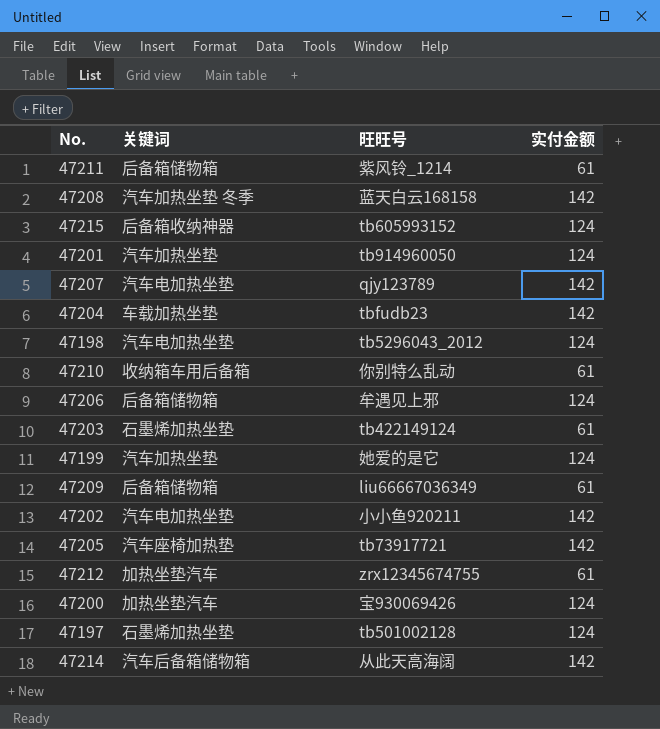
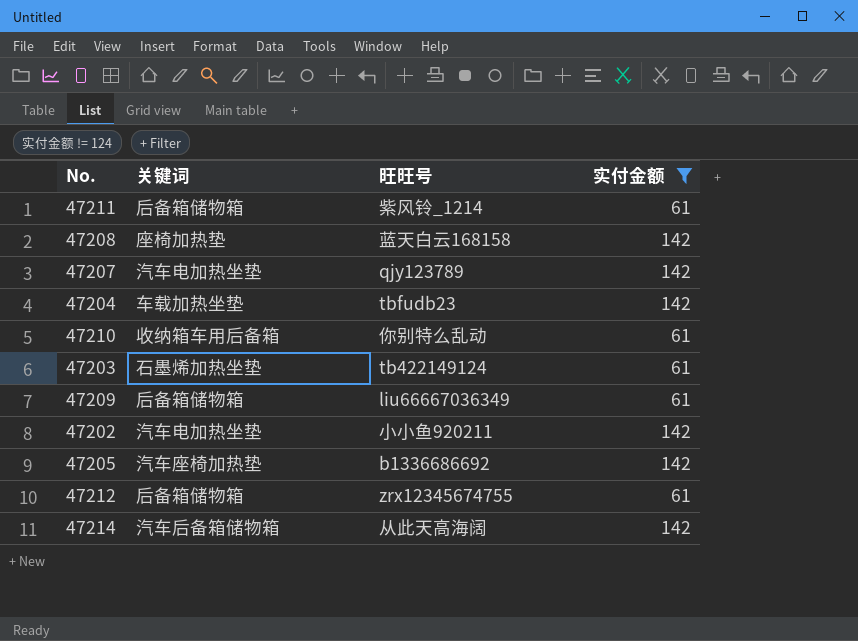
filter: none -> 实付金额 != 124
47208 | 关键词: 汽车加热坐垫 冬季 -> 座椅加热垫
47205 | 旺旺号: tb73917721 -> b1336686692
47212 | 关键词: 加热坐垫汽车 -> 后备箱储物箱

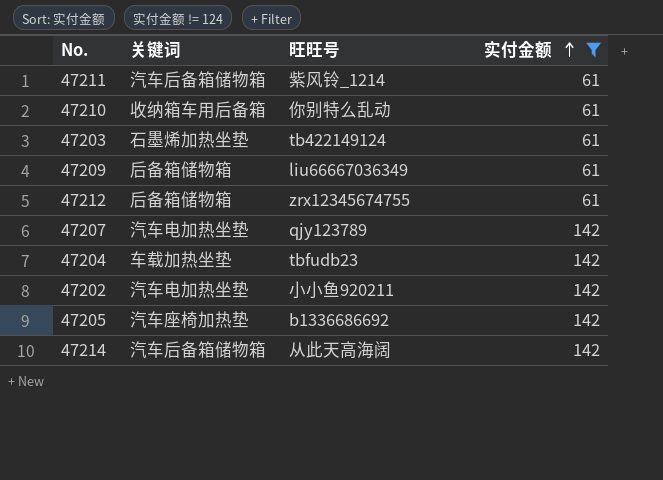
row order: none -> 实付金额 ascending
row 47208: 座椅加热垫 | 蓝天白云168158 | 142 -> none
47211 | 关键词: 后备箱储物箱 -> 汽车后备箱储物箱

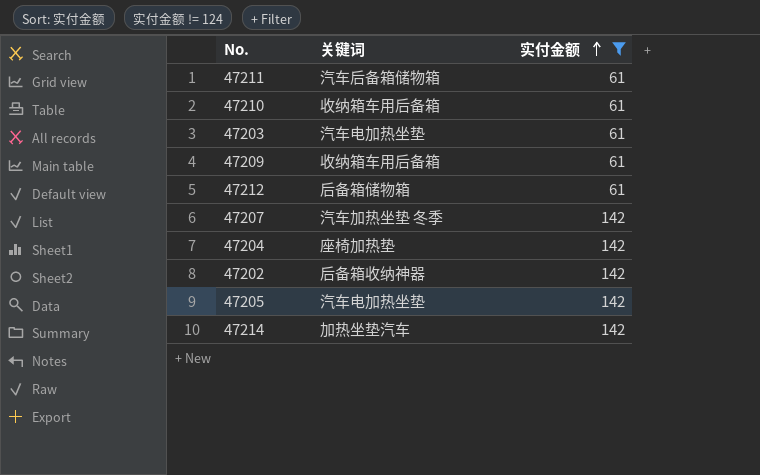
column 旺旺号 | position: 3 -> none
47203 | 关键词: 石墨烯加热坐垫 -> 汽车电加热坐垫
47209 | 关键词: 后备箱储物箱 -> 收纳箱车用后备箱
47207 | 关键词: 汽车电加热坐垫 -> 汽车加热坐垫 冬季
47204 | 关键词: 车载加热坐垫 -> 座椅加热垫
47202 | 关键词: 汽车电加热坐垫 -> 后备箱收纳神器
47205 | 关键词: 汽车座椅加热垫 -> 汽车电加热坐垫
47214 | 关键词: 汽车后备箱储物箱 -> 加热坐垫汽车

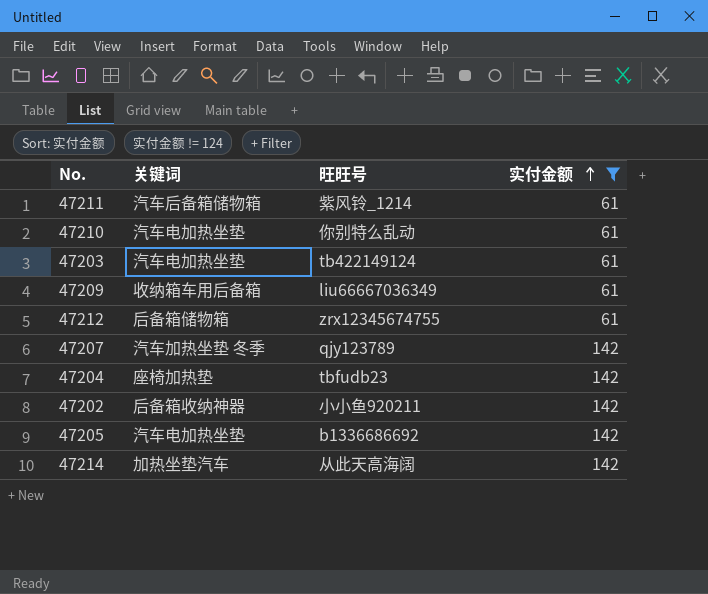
column 旺旺号 | position: none -> 3
47210 | 关键词: 收纳箱车用后备箱 -> 汽车电加热坐垫

